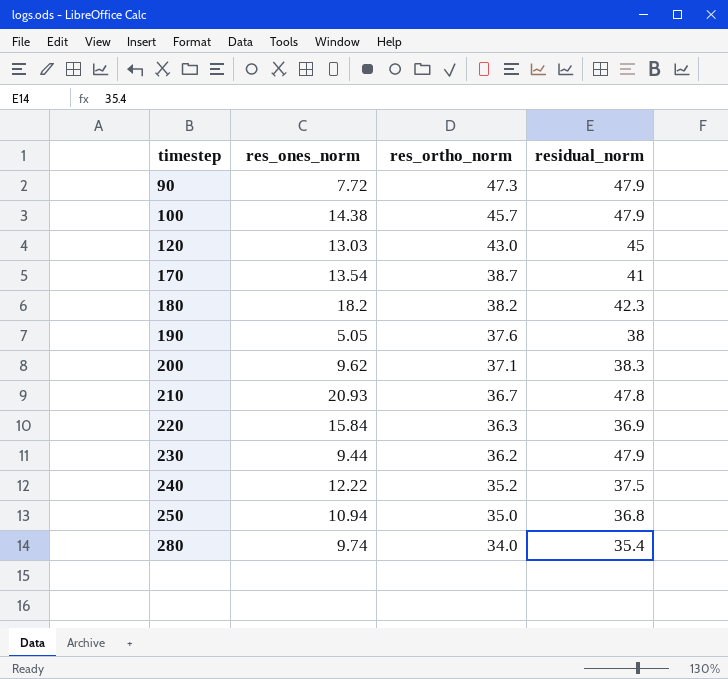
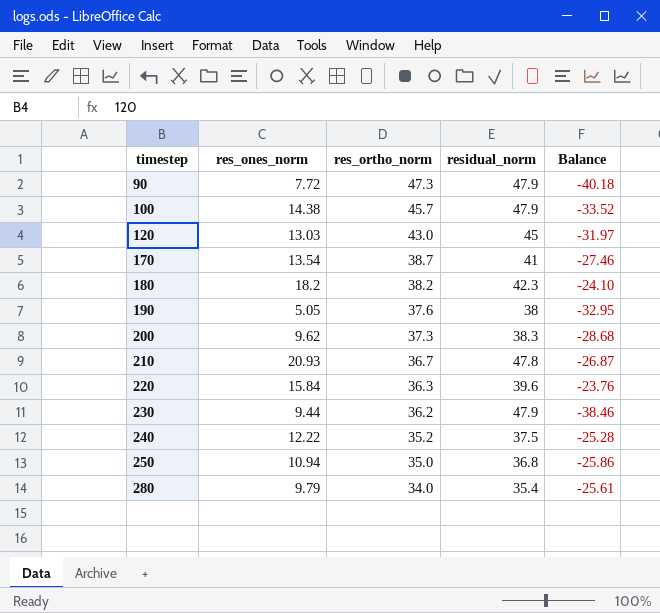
column Balance | formula: none -> [res_ones_norm] - [residual_norm]
200 | res_ortho_norm: 37.1 -> 37.3
220 | residual_norm: 36.9 -> 39.6
280 | res_ones_norm: 9.74 -> 9.79

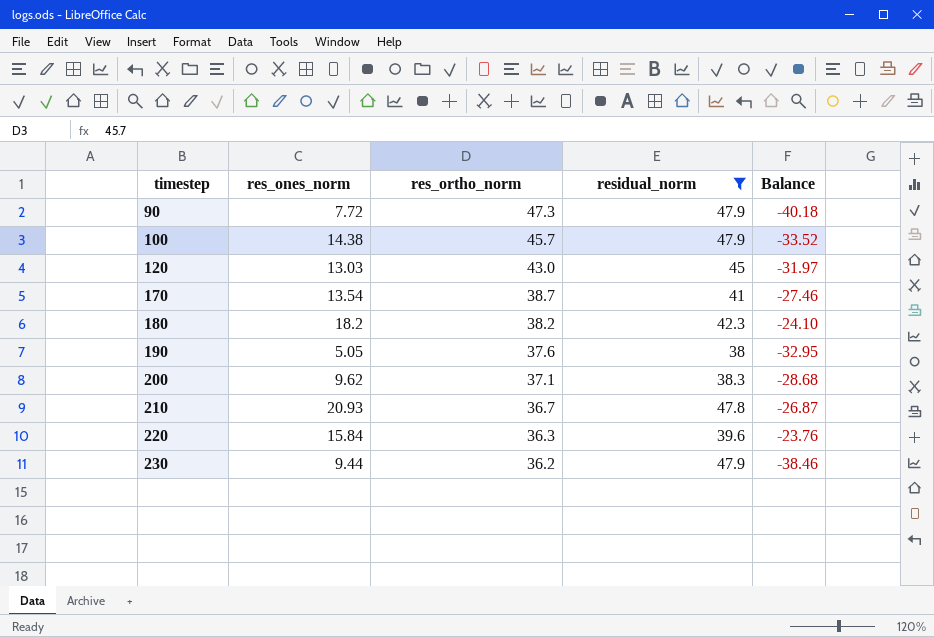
filter: none -> residual_norm >= 38
200 | res_ortho_norm: 37.3 -> 37.1

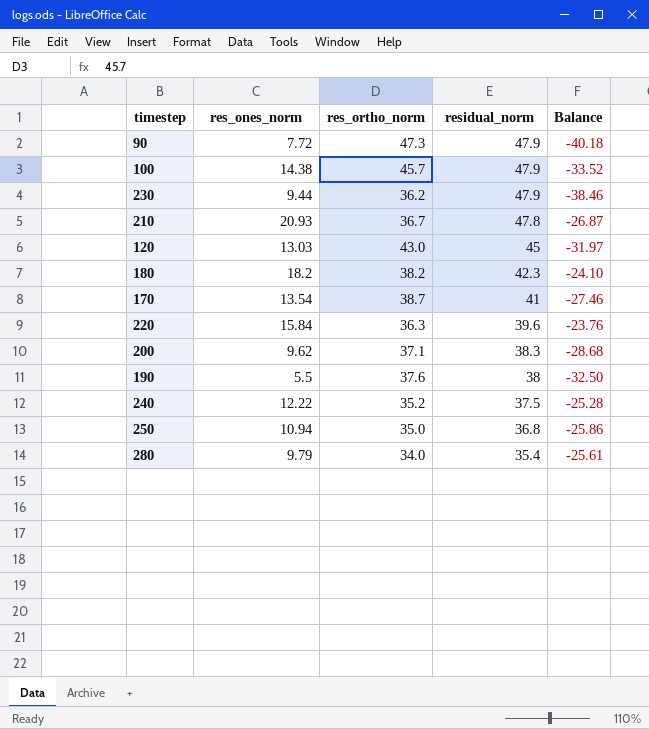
filter: residual_norm >= 38 -> none
row order: timestep ascending -> residual_norm descending
190 | res_ones_norm: 5.05 -> 5.5
190 | Balance: -32.95 -> -32.50

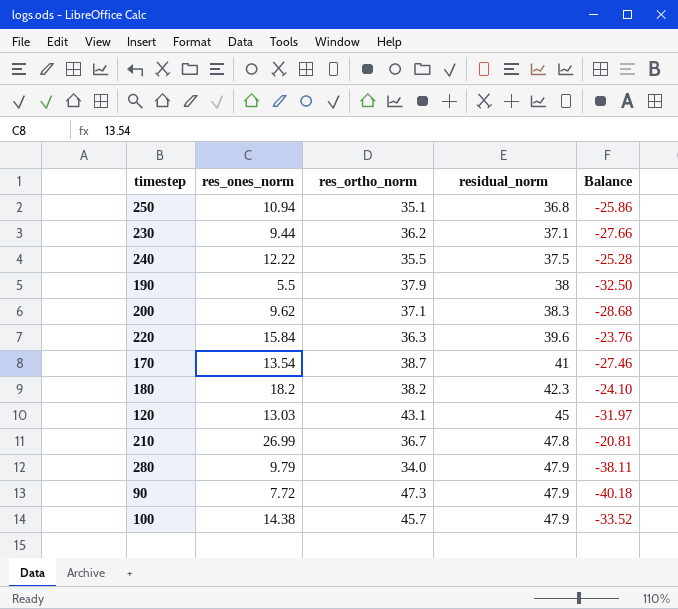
row order: residual_norm descending -> residual_norm ascending
250 | res_ortho_norm: 35.0 -> 35.1
230 | residual_norm: 47.9 -> 37.1
230 | Balance: -38.46 -> -27.66
240 | res_ortho_norm: 35.2 -> 35.5
190 | res_ortho_norm: 37.6 -> 37.9
120 | res_ortho_norm: 43.0 -> 43.1
210 | res_ones_norm: 20.93 -> 26.99
210 | Balance: -26.87 -> -20.81
280 | residual_norm: 35.4 -> 47.9
280 | Balance: -25.61 -> -38.11

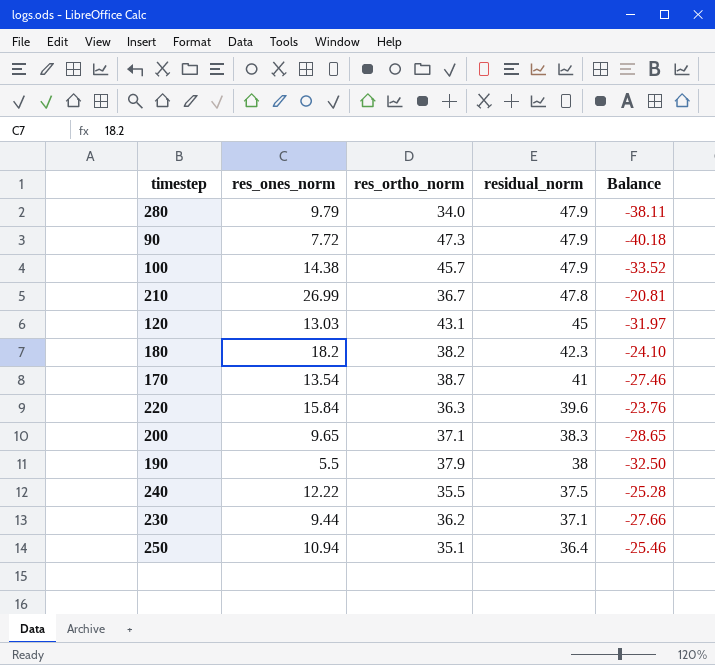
row order: residual_norm ascending -> residual_norm descending
200 | res_ones_norm: 9.62 -> 9.65
200 | Balance: -28.68 -> -28.65
250 | residual_norm: 36.8 -> 36.4
250 | Balance: -25.86 -> -25.46

